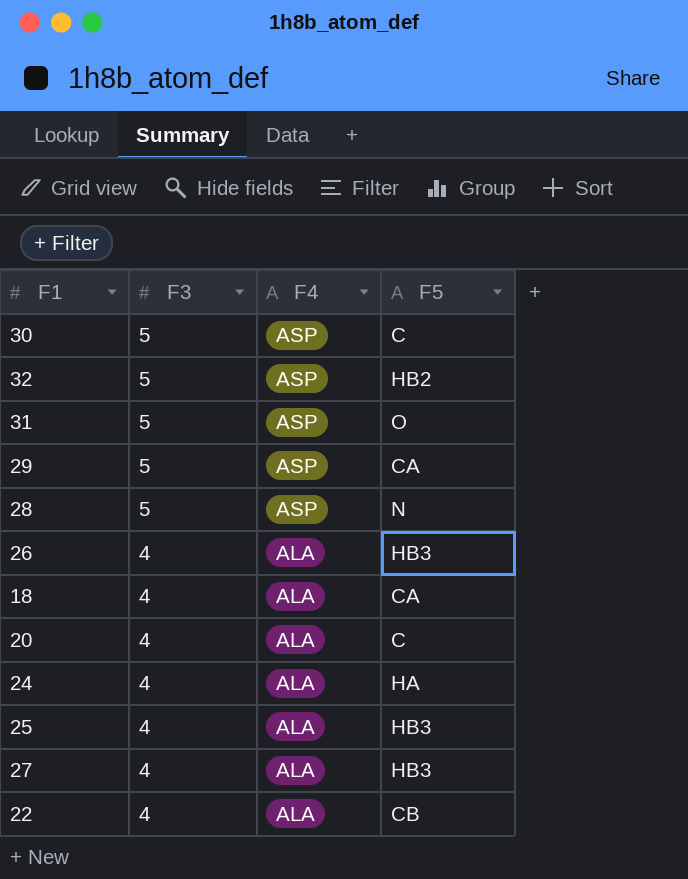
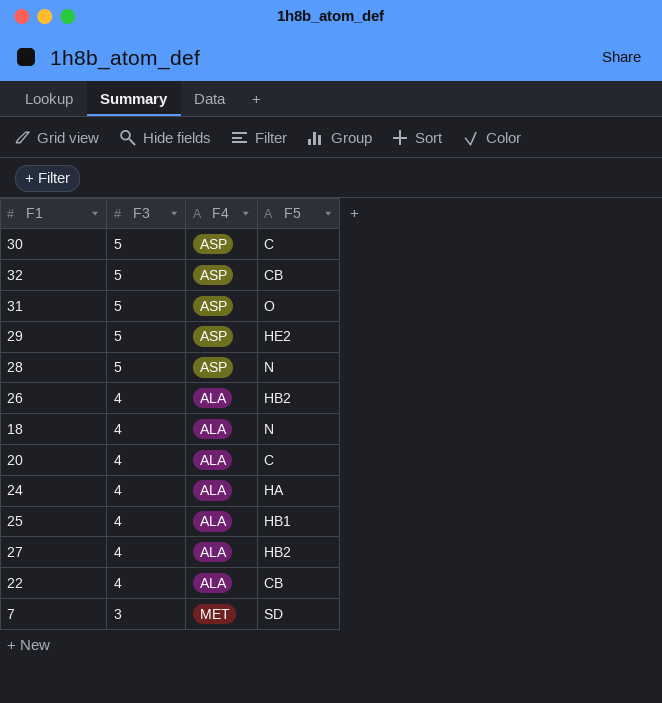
32 | F5: HB2 -> CB
29 | F5: CA -> HE2
26 | F5: HB3 -> HB2
18 | F5: CA -> N
25 | F5: HB3 -> HB1
27 | F5: HB3 -> HB2
row 7: none -> 3 | MET | SD

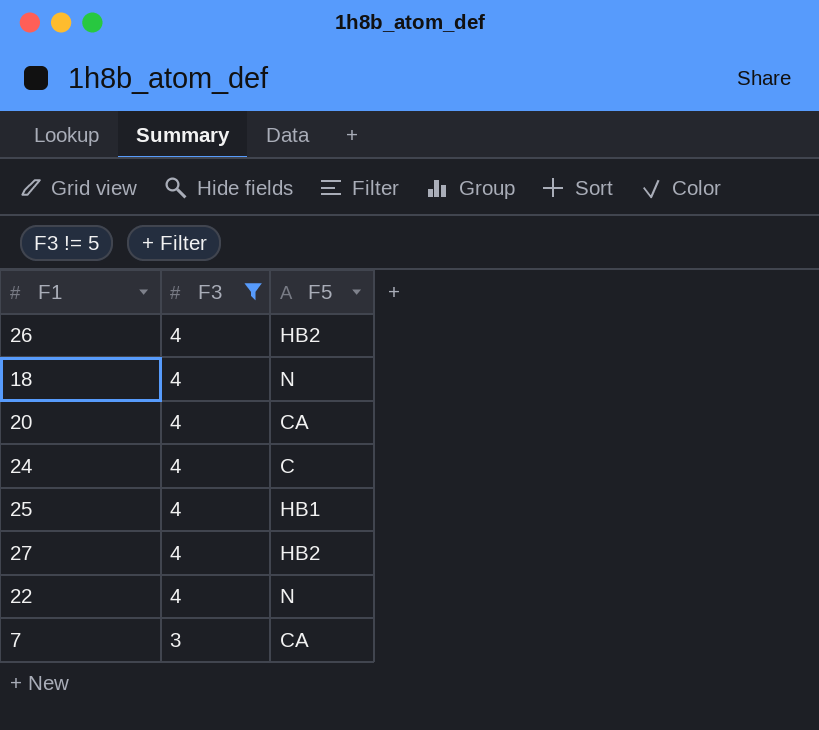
filter: none -> F3 != 5
column F4 | position: 3 -> none
20 | F5: C -> CA
24 | F5: HA -> C
22 | F5: CB -> N
7 | F5: SD -> CA

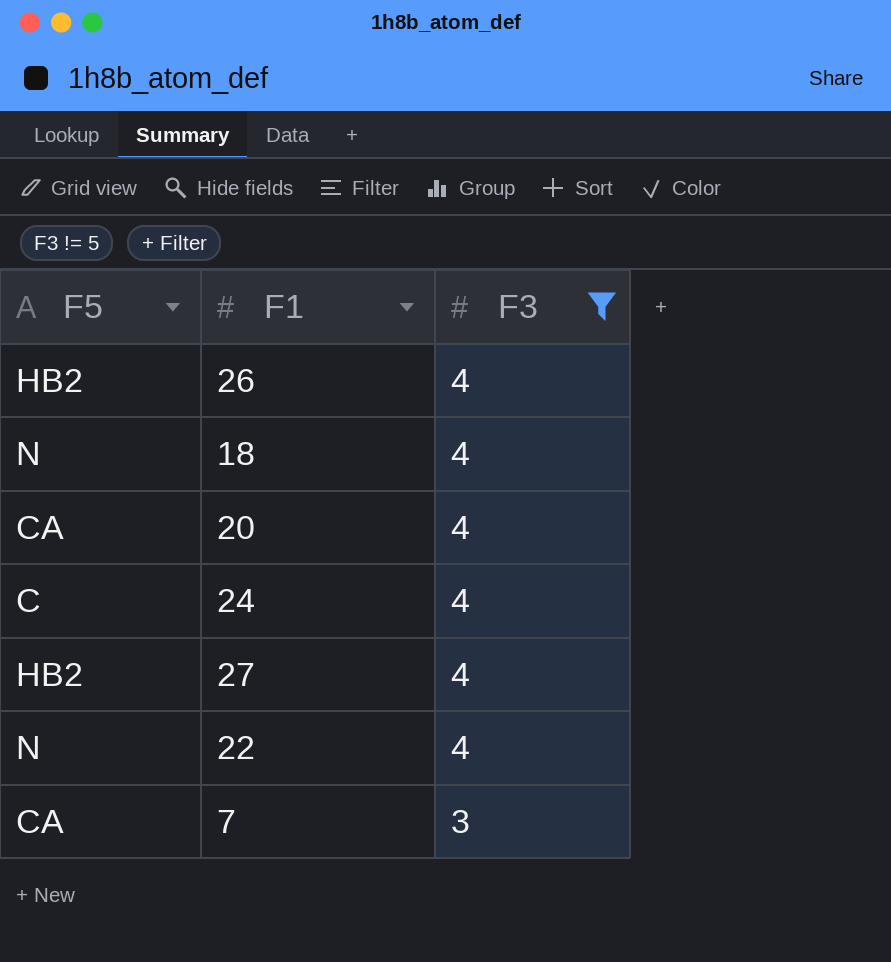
column F5 | position: 3 -> 1
row 25: 4 | HB1 -> none

